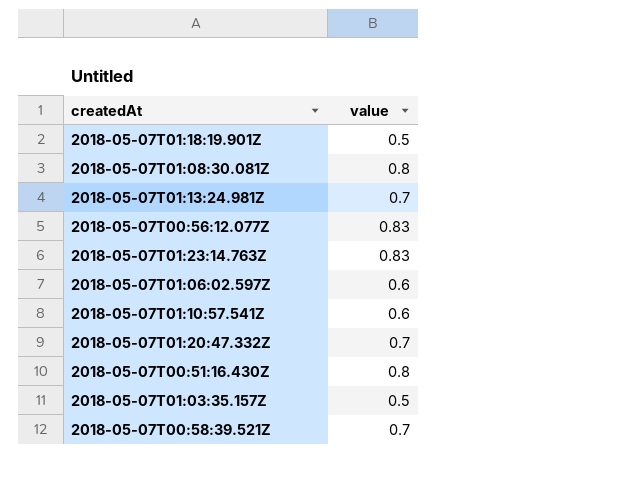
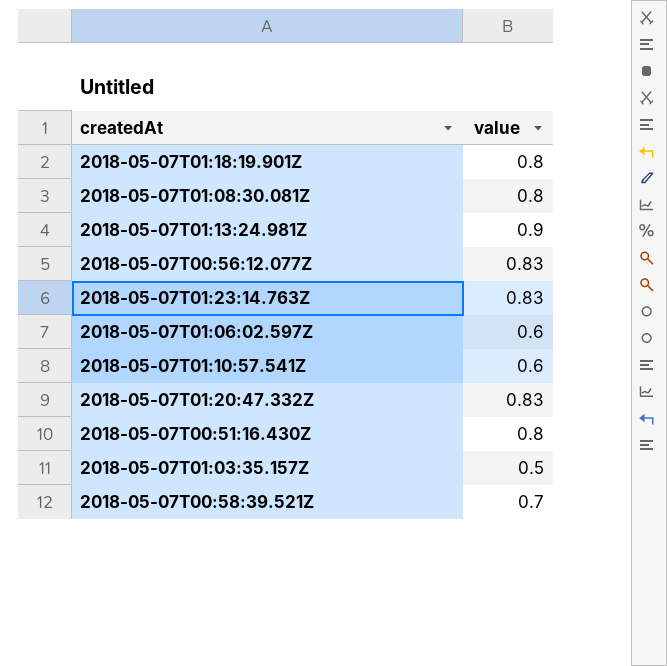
2018-05-07T01:18:19.901Z | value: 0.5 -> 0.8
2018-05-07T01:13:24.981Z | value: 0.7 -> 0.9
2018-05-07T01:20:47.332Z | value: 0.7 -> 0.83

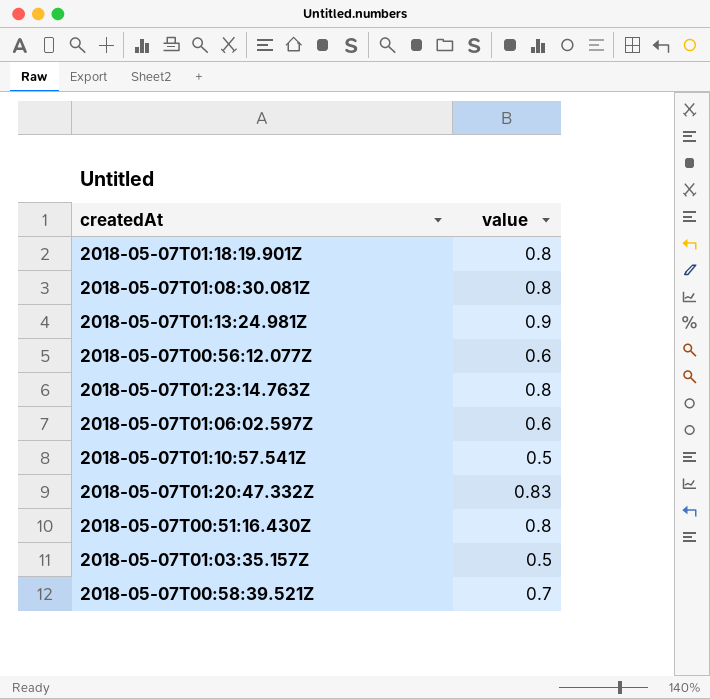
2018-05-07T00:56:12.077Z | value: 0.83 -> 0.6
2018-05-07T01:23:14.763Z | value: 0.83 -> 0.8
2018-05-07T01:10:57.541Z | value: 0.6 -> 0.5

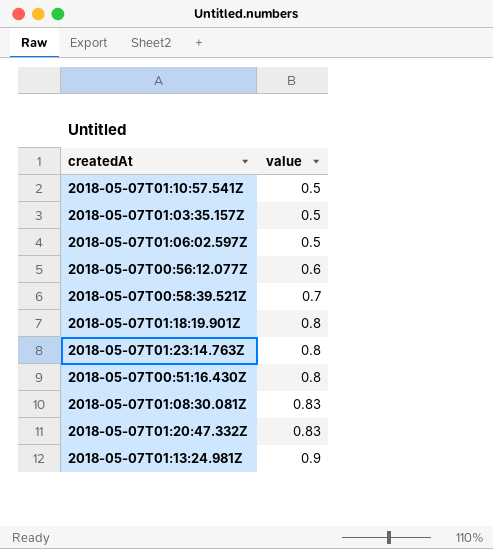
row order: none -> value ascending
2018-05-07T01:06:02.597Z | value: 0.6 -> 0.5
2018-05-07T01:08:30.081Z | value: 0.8 -> 0.83

